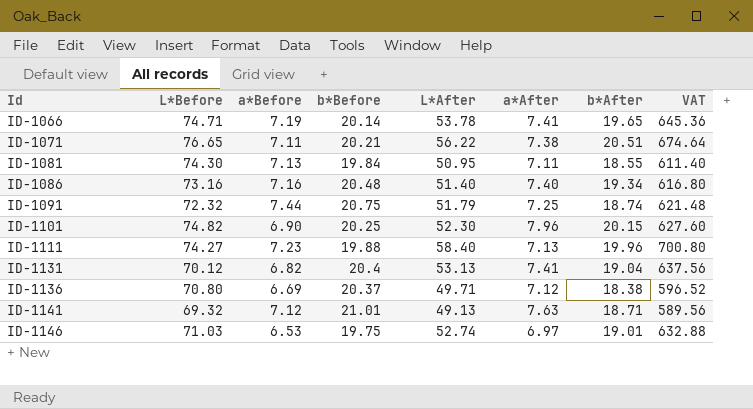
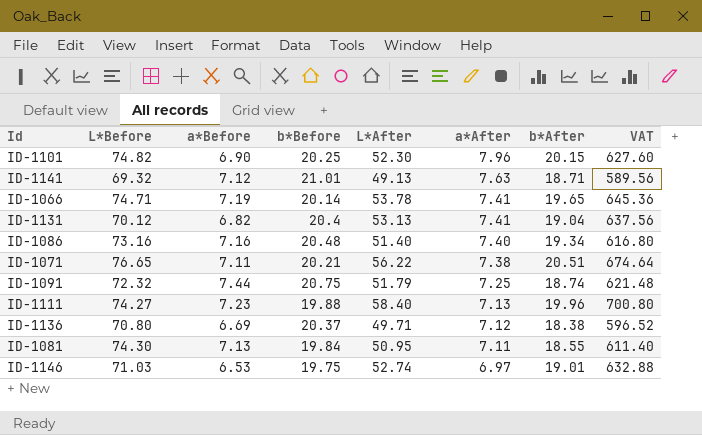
row order: Id ascending -> a*After descending

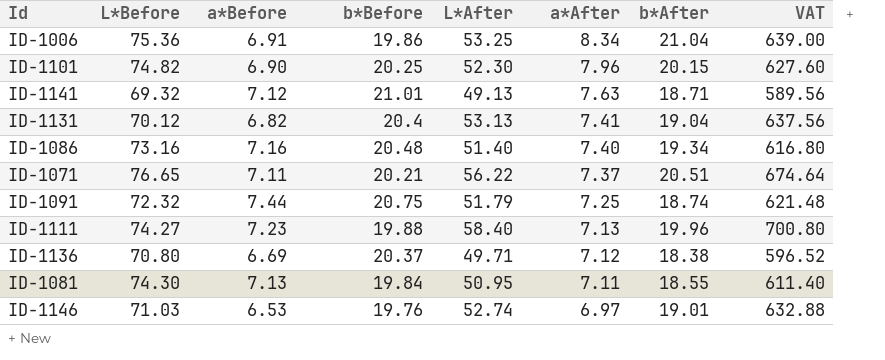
row ID-1066: 74.71 | 7.19 | 20.14 | 53.78 | 7.41 | 19.65 | 645.36 -> none
row ID-1006: none -> 75.36 | 6.91 | 19.86 | 53.25 | 8.34 | 21.04 | 639.00
ID-1071 | a*After: 7.38 -> 7.37
ID-1146 | b*Before: 19.75 -> 19.76

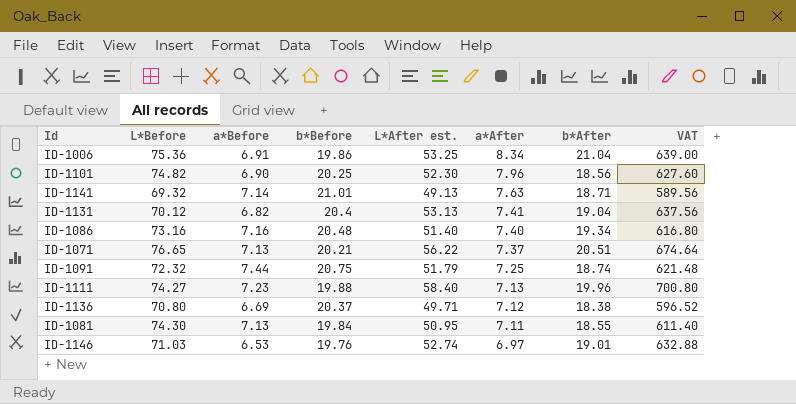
column name: L*After -> L*After est.
ID-1101 | b*After: 20.15 -> 18.56
ID-1141 | a*Before: 7.12 -> 7.14
ID-1071 | a*Before: 7.11 -> 7.13

